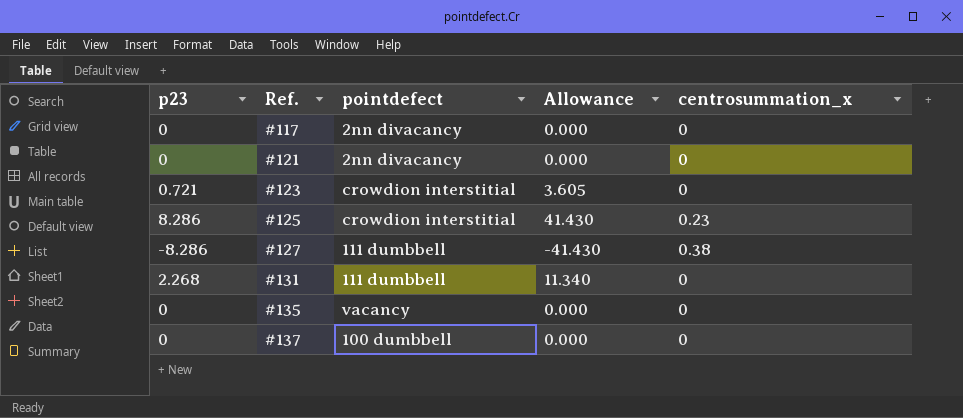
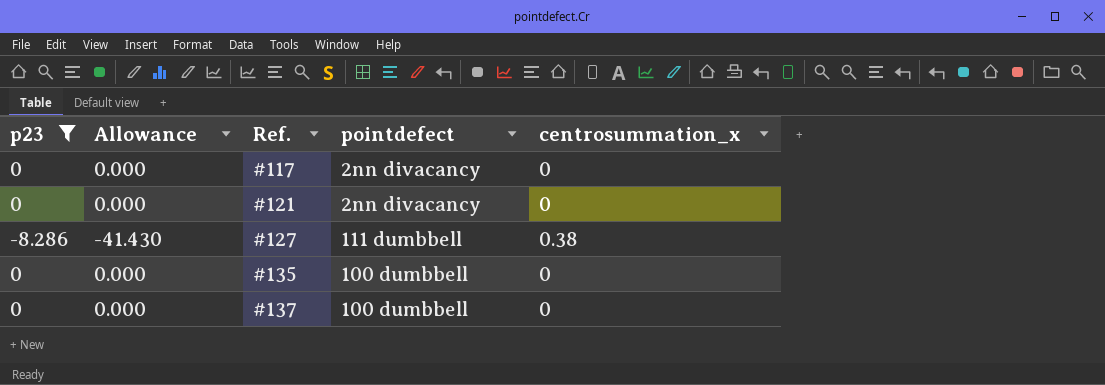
filter: none -> p23 <= 0
column Allowance | position: 4 -> 2
#135 | pointdefect: vacancy -> 100 dumbbell

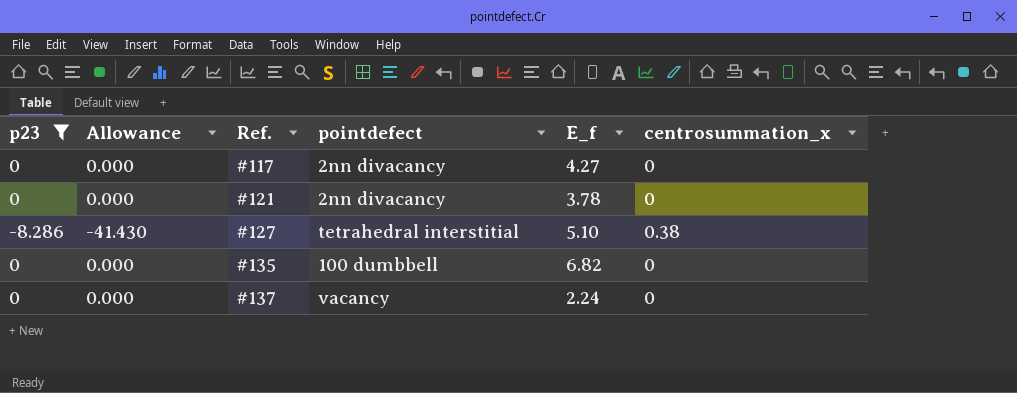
column E_f | position: none -> 5
#127 | pointdefect: 111 dumbbell -> tetrahedral interstitial
#137 | pointdefect: 100 dumbbell -> vacancy

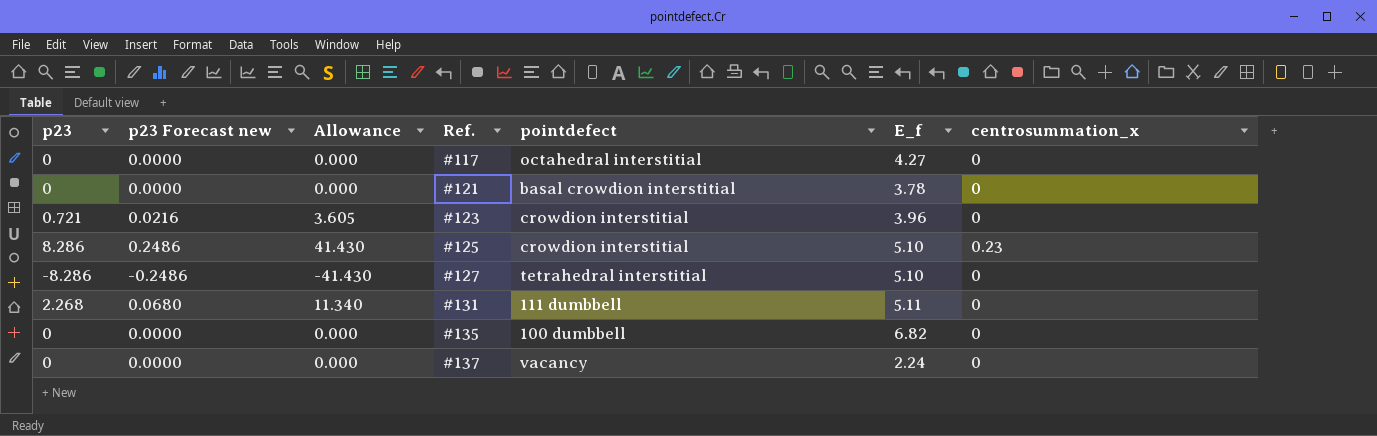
filter: p23 <= 0 -> none
column p23 Forecast new | formula: none -> [p23] * 0.03
#117 | pointdefect: 2nn divacancy -> octahedral interstitial
#121 | pointdefect: 2nn divacancy -> basal crowdion interstitial
#127 | centrosummation_x: 0.38 -> 0

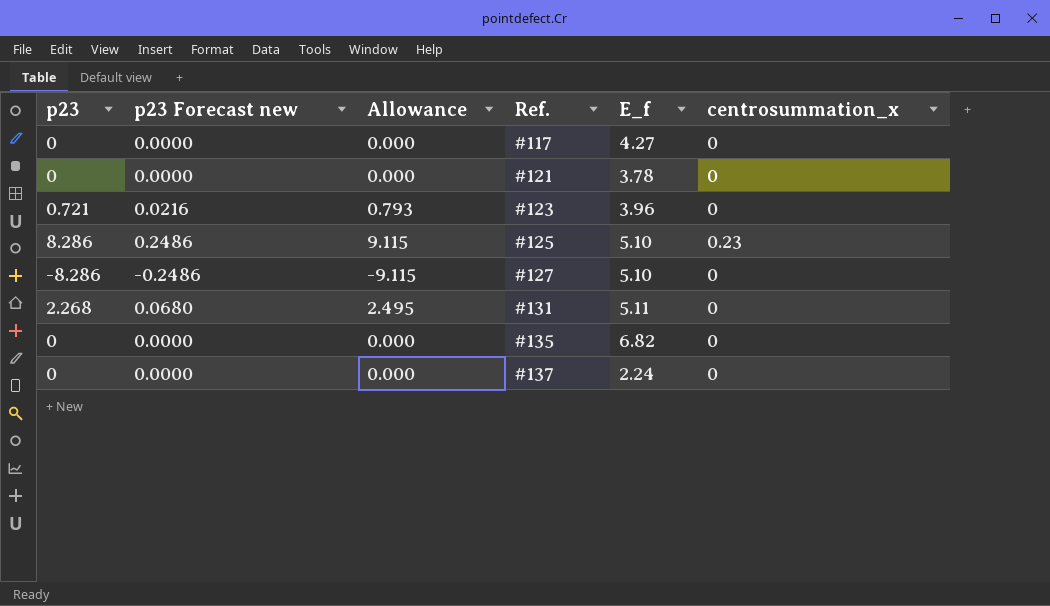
column pointdefect | position: 5 -> none
column Allowance | formula: [p23] * 5 -> [p23] * 1.1

